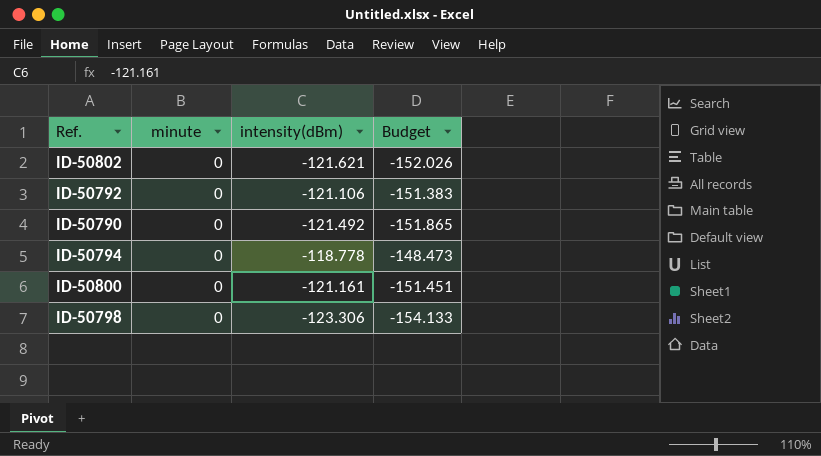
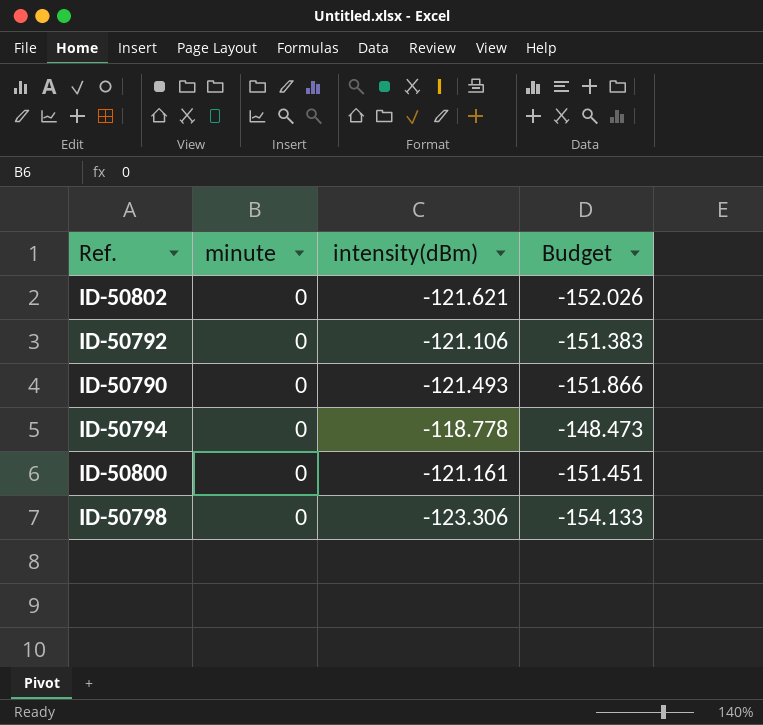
ID-50790 | intensity(dBm): -121.492 -> -121.493
ID-50790 | Budget: -151.865 -> -151.866

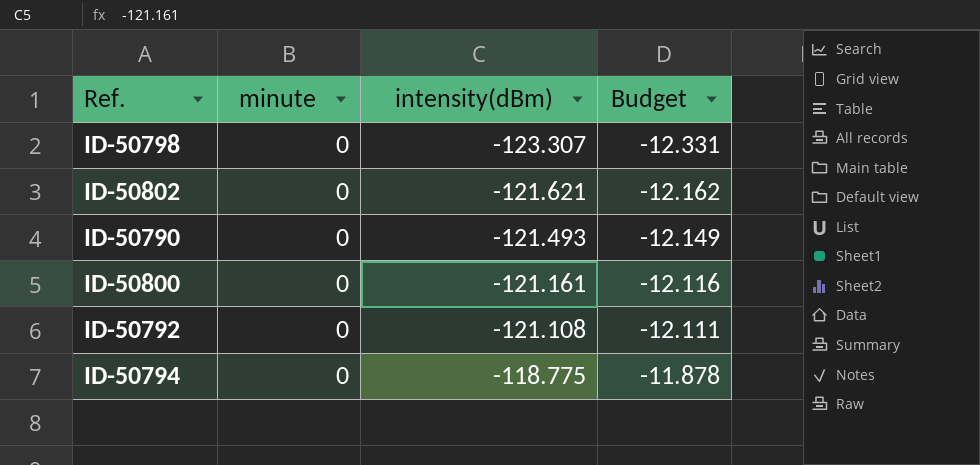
row order: none -> intensity(dBm) ascending
column Budget | formula: [intensity(dBm)] * 1.25 -> [intensity(dBm)] * 0.1
ID-50798 | intensity(dBm): -123.306 -> -123.307
ID-50792 | intensity(dBm): -121.106 -> -121.108
ID-50794 | intensity(dBm): -118.778 -> -118.775

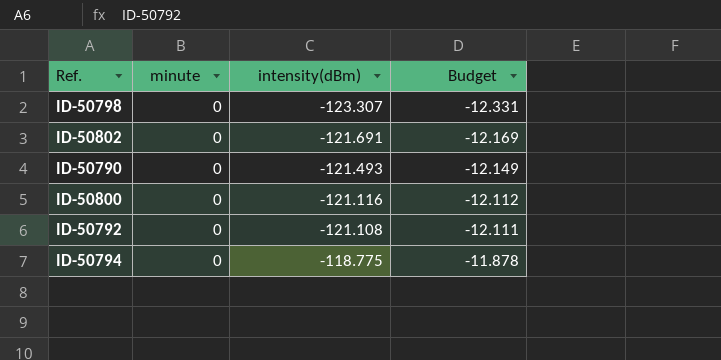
ID-50802 | intensity(dBm): -121.621 -> -121.691
ID-50802 | Budget: -12.162 -> -12.169
ID-50800 | intensity(dBm): -121.161 -> -121.116
ID-50800 | Budget: -12.116 -> -12.112

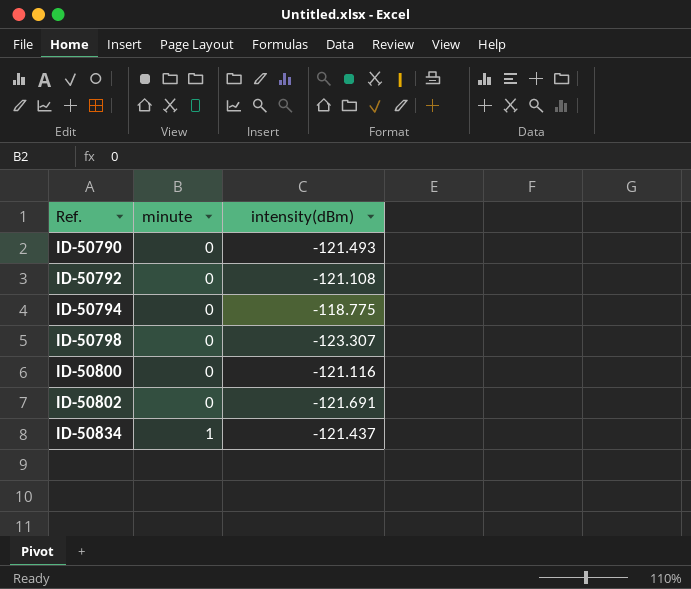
row order: intensity(dBm) ascending -> Ref. ascending
column Budget | formula: [intensity(dBm)] * 0.1 -> none
row ID-50834: none -> 1 | -121.437

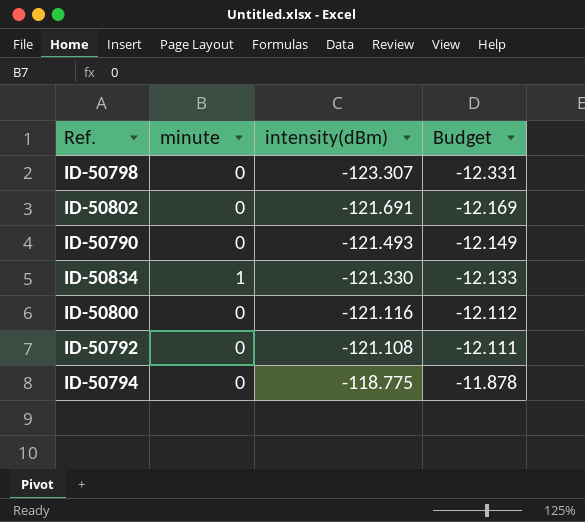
row order: Ref. ascending -> intensity(dBm) ascending
column Budget | formula: none -> [intensity(dBm)] * 0.1
ID-50834 | intensity(dBm): -121.437 -> -121.330

